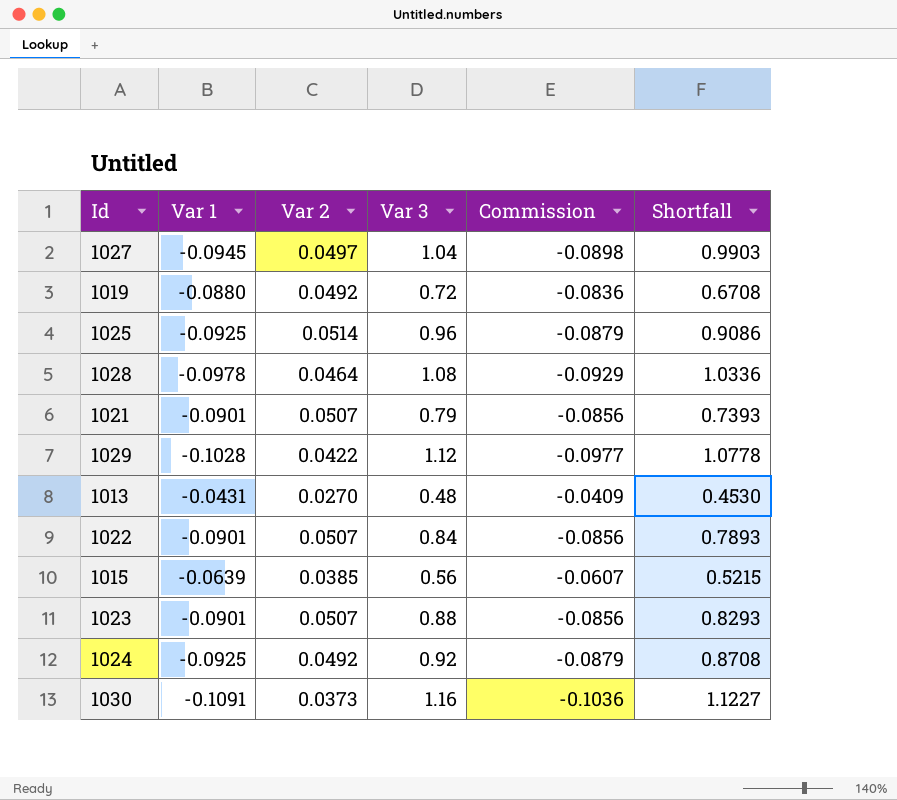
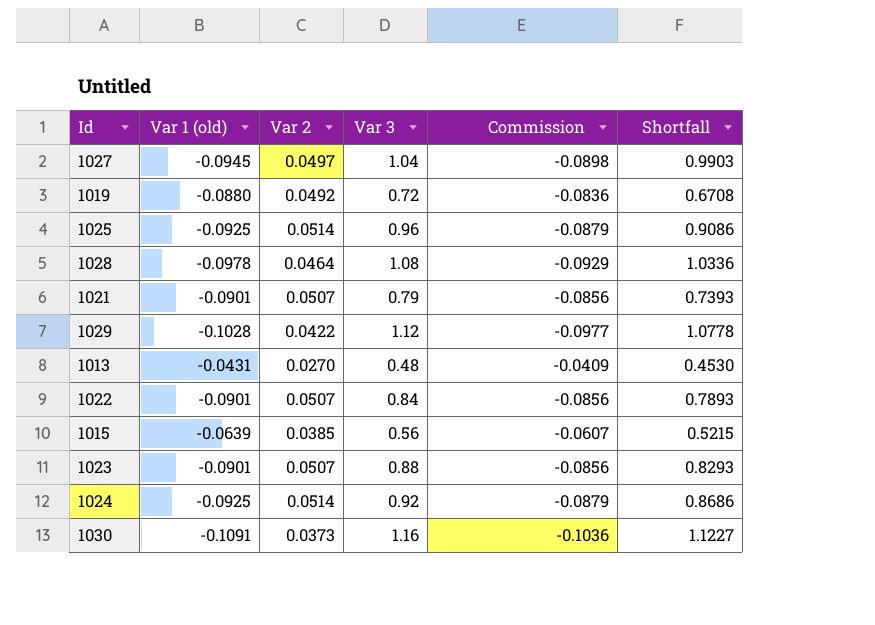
column name: Var 1 -> Var 1 (old)
1024 | Var 2: 0.0492 -> 0.0514
1024 | Shortfall: 0.8708 -> 0.8686

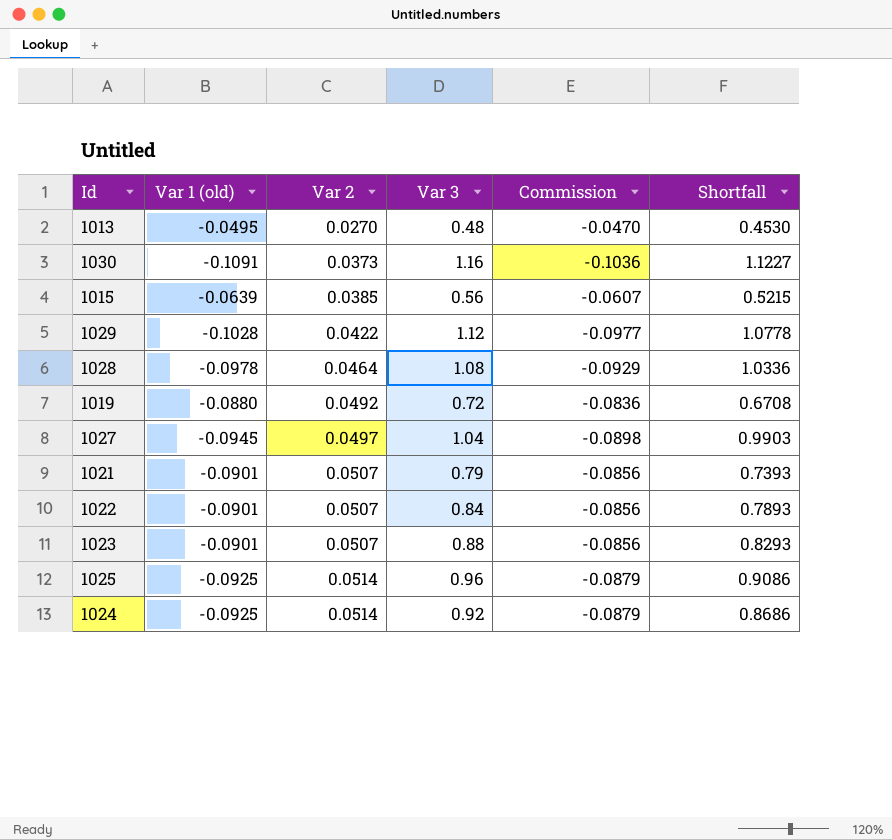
row order: none -> Var 2 ascending
1013 | Var 1 (old): -0.0431 -> -0.0495
1013 | Commission: -0.0409 -> -0.0470

